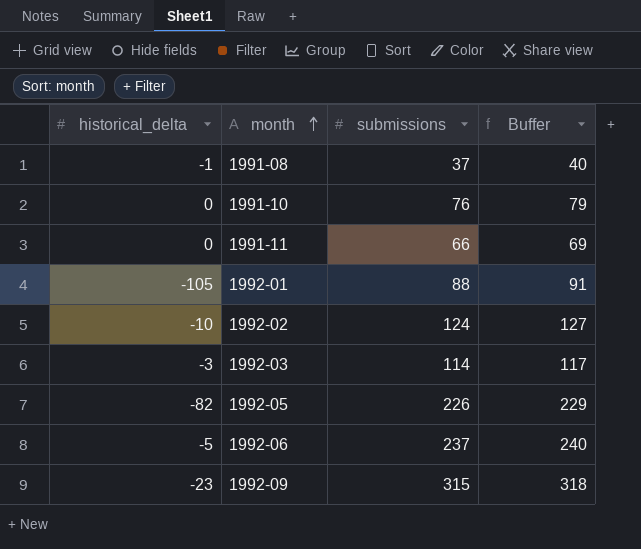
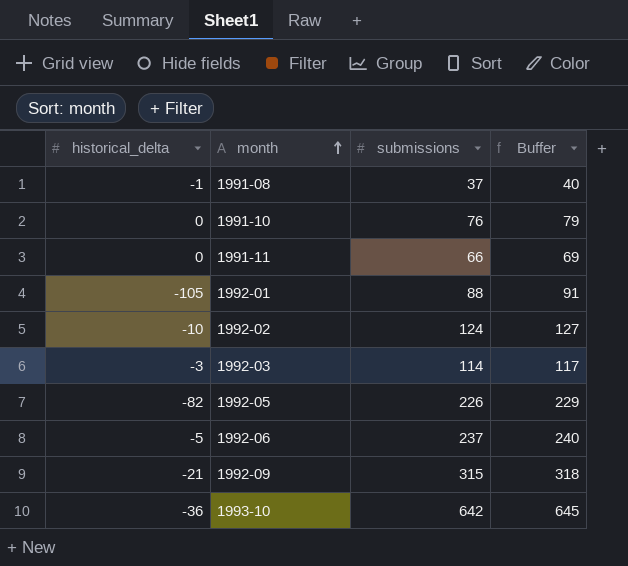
1992-09 | historical_delta: -23 -> -21
row 1993-10: none -> -36 | 642 | 645

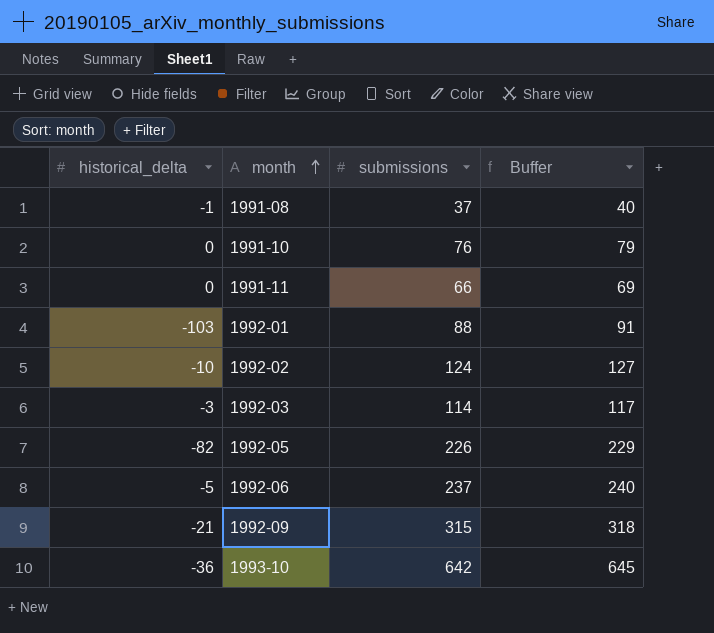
1992-01 | historical_delta: -105 -> -103

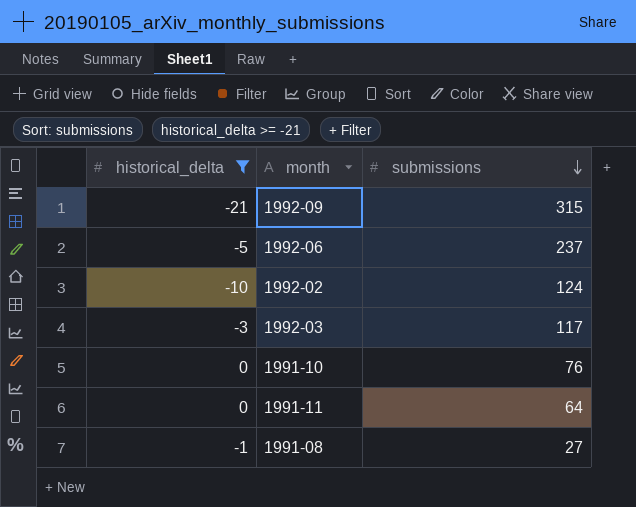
filter: none -> historical_delta >= -21
row order: month ascending -> submissions descending
column Buffer | formula: [submissions] + 3 -> none
1992-03 | submissions: 114 -> 117
1991-11 | submissions: 66 -> 64
1991-08 | submissions: 37 -> 27

